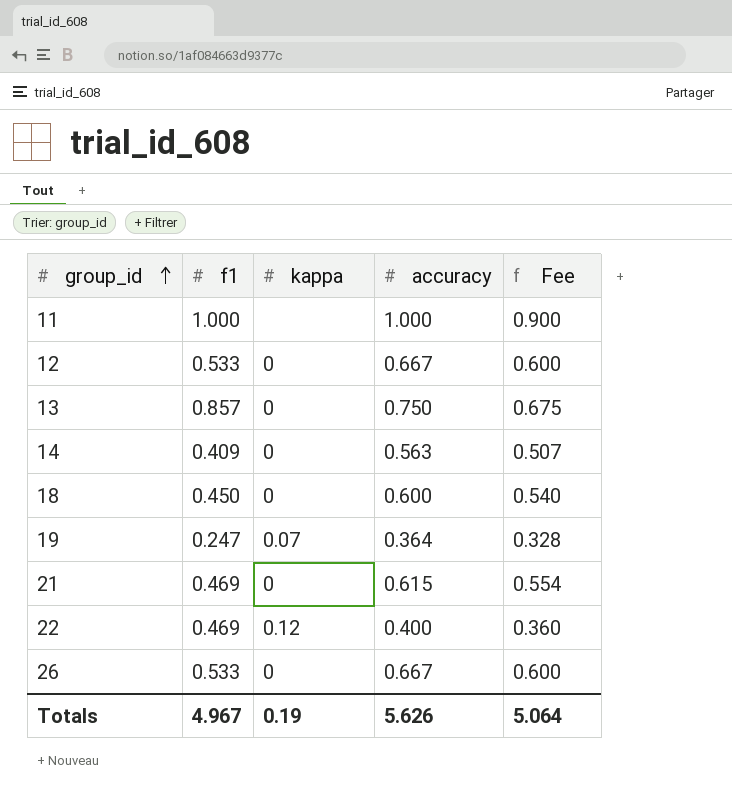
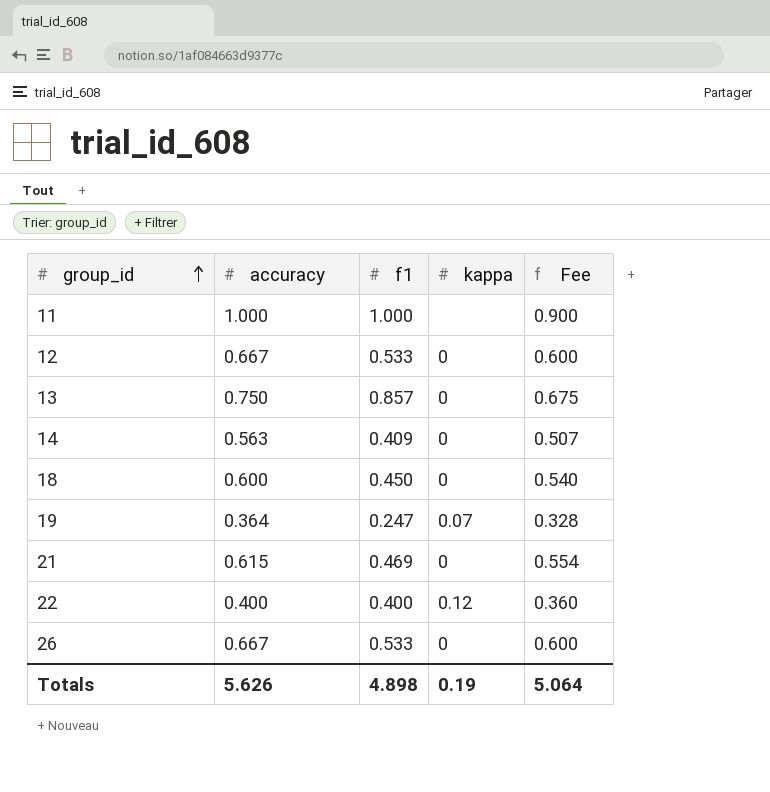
column accuracy | position: 4 -> 2
22 | f1: 0.469 -> 0.400
Totals | f1: 4.967 -> 4.898

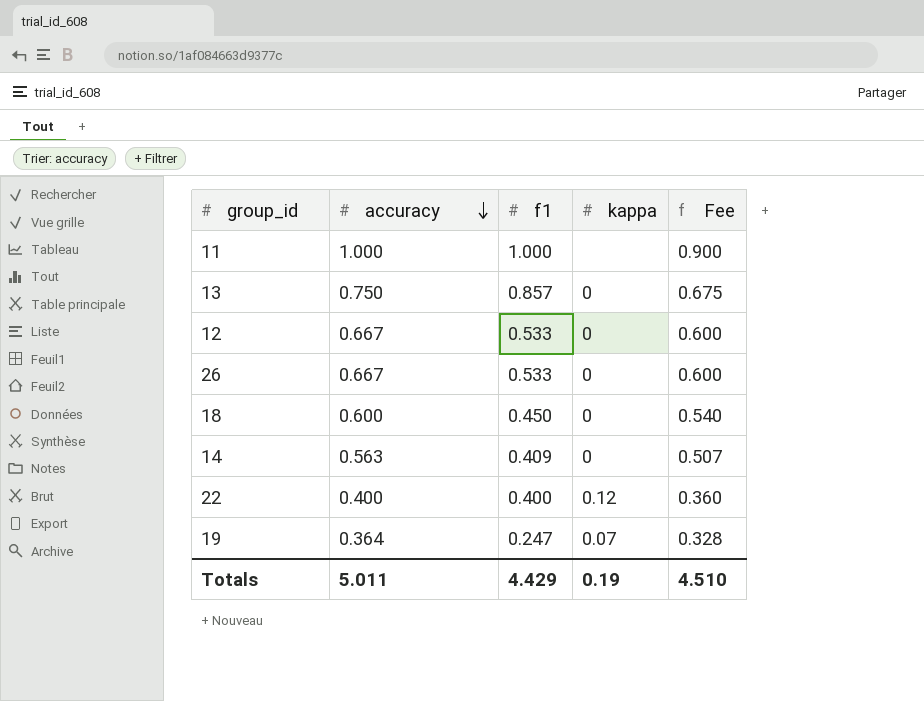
row order: group_id ascending -> accuracy descending
row 21: 0.615 | 0.469 | 0 | 0.554 -> none
Totals | accuracy: 5.626 -> 5.011
Totals | f1: 4.898 -> 4.429
Totals | Fee: 5.064 -> 4.510

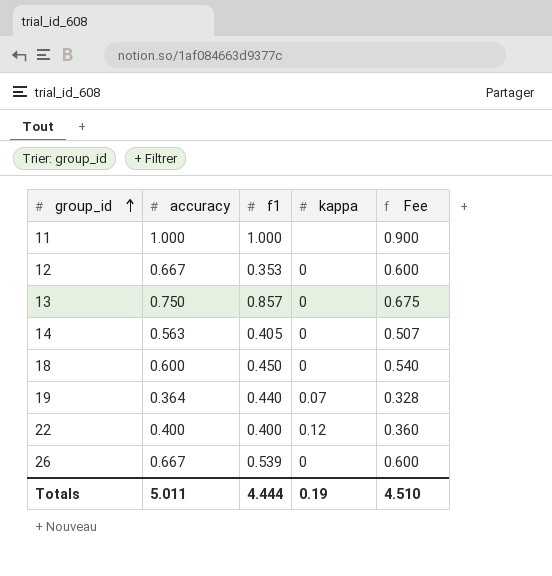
row order: accuracy descending -> group_id ascending
12 | f1: 0.533 -> 0.353
14 | f1: 0.409 -> 0.405
19 | f1: 0.247 -> 0.440
26 | f1: 0.533 -> 0.539
Totals | f1: 4.429 -> 4.444

